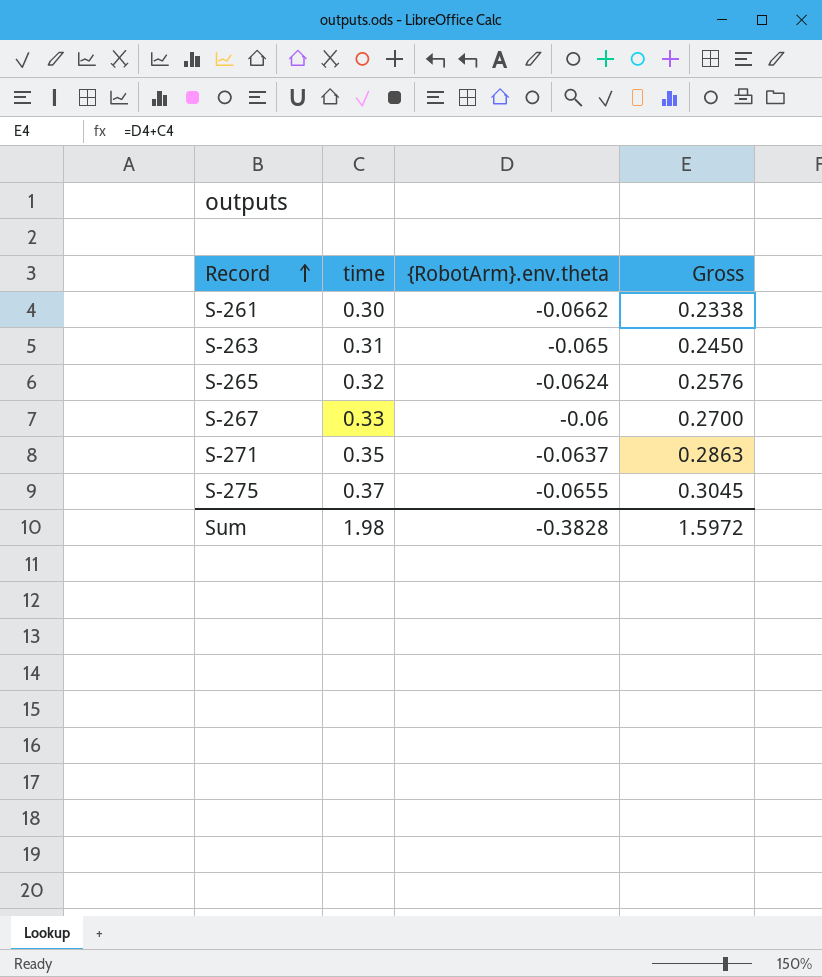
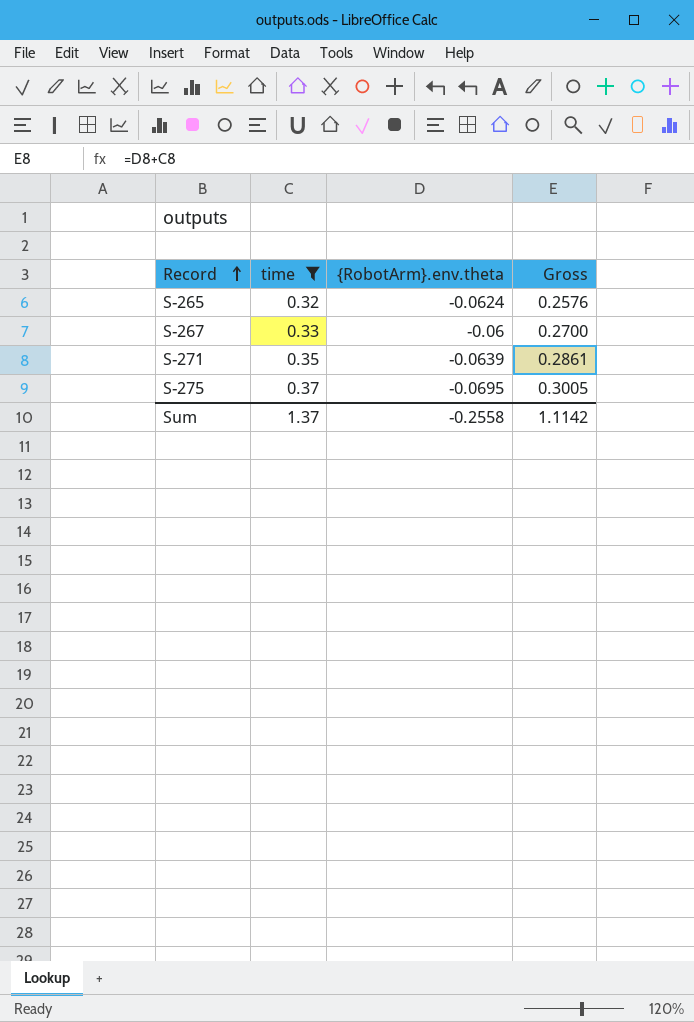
filter: none -> time >= 0.32
S-271 | {RobotArm}.env.theta: -0.0637 -> -0.0639
S-271 | Gross: 0.2863 -> 0.2861
S-275 | {RobotArm}.env.theta: -0.0655 -> -0.0695
S-275 | Gross: 0.3045 -> 0.3005
Sum | time: 1.98 -> 1.37
Sum | {RobotArm}.env.theta: -0.3828 -> -0.2558
Sum | Gross: 1.5972 -> 1.1142

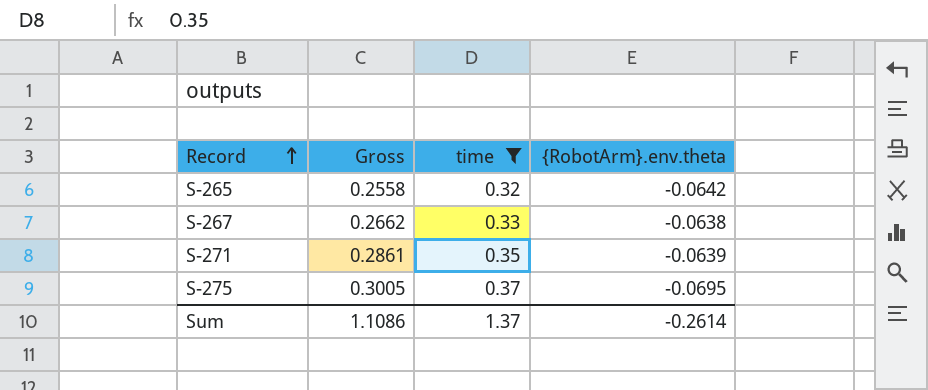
column Gross | position: 4 -> 2
S-265 | Gross: 0.2576 -> 0.2558
S-265 | {RobotArm}.env.theta: -0.0624 -> -0.0642
S-267 | Gross: 0.2700 -> 0.2662
S-267 | {RobotArm}.env.theta: -0.06 -> -0.0638
Sum | Gross: 1.1142 -> 1.1086
Sum | {RobotArm}.env.theta: -0.2558 -> -0.2614

